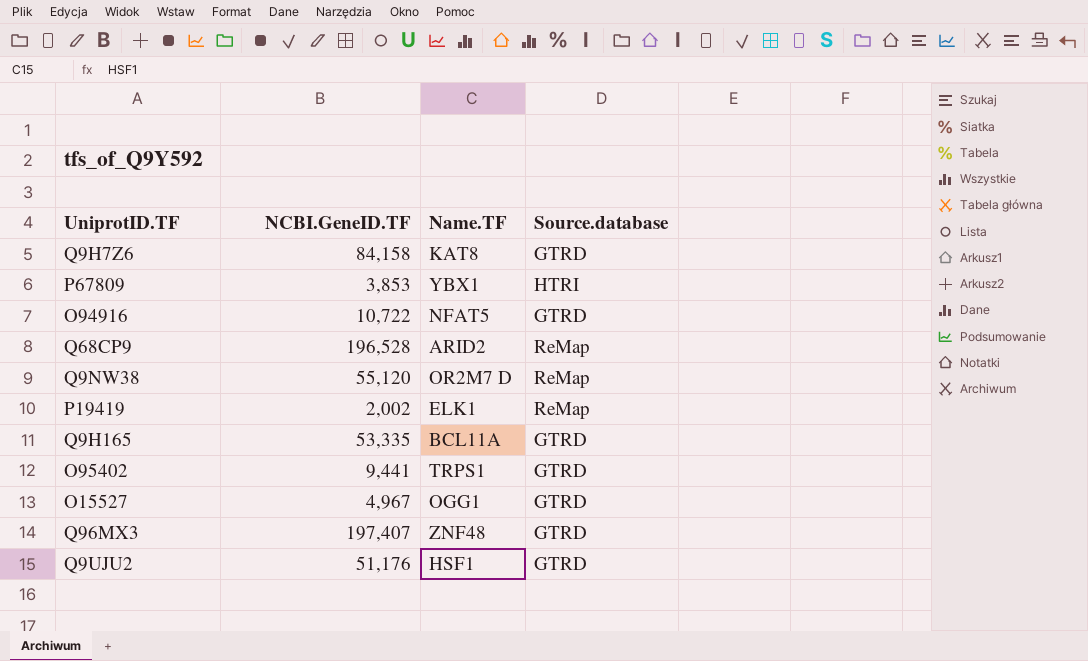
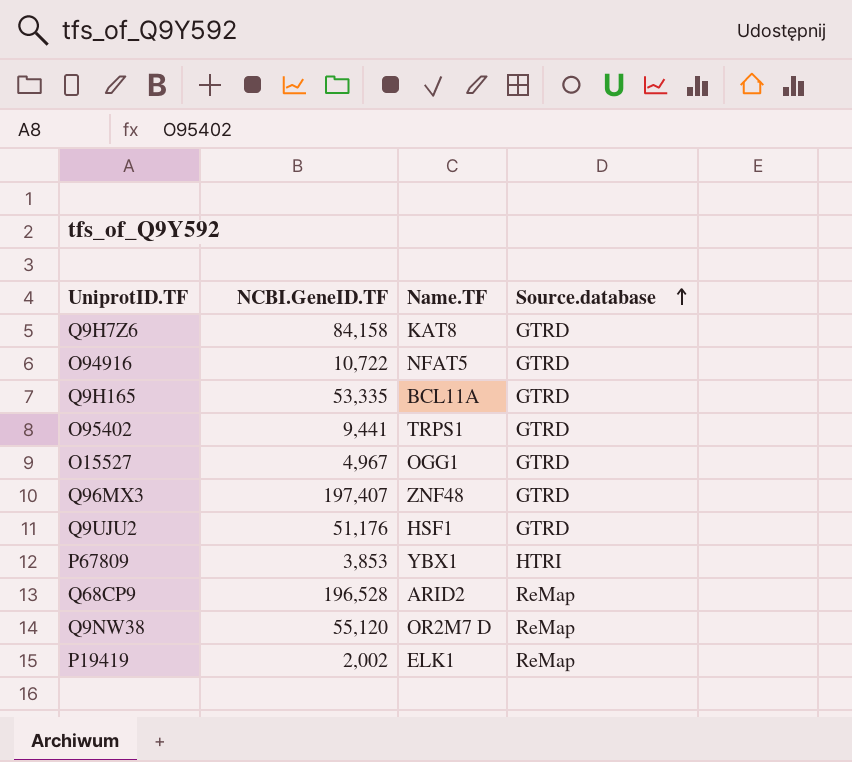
row order: none -> Source.database ascending

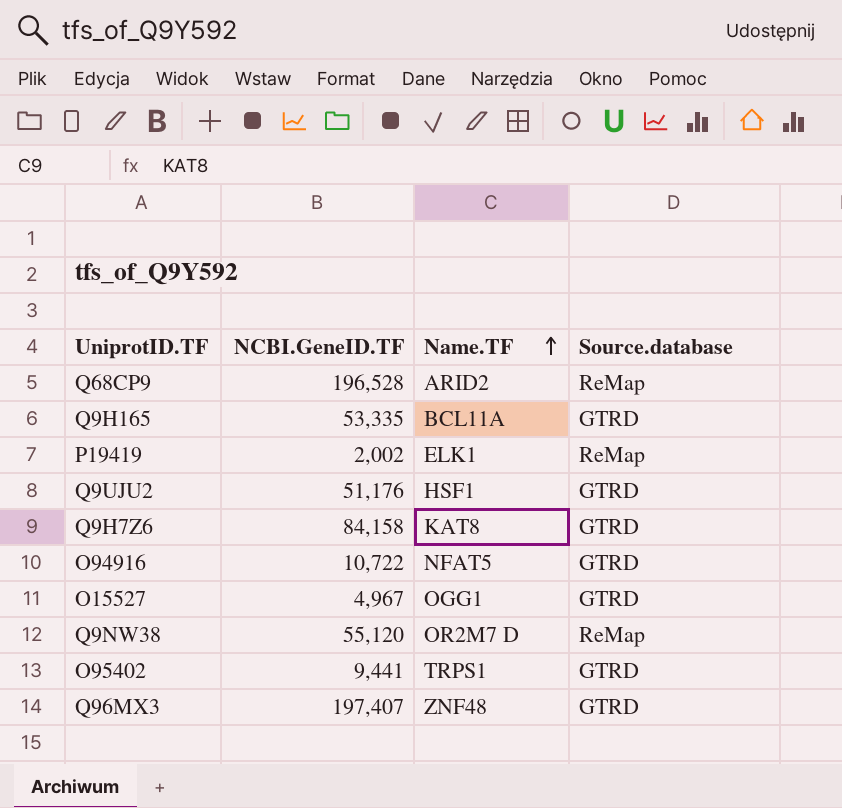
row order: Source.database ascending -> Name.TF ascending
row P67809: 3,853 | YBX1 | HTRI -> none

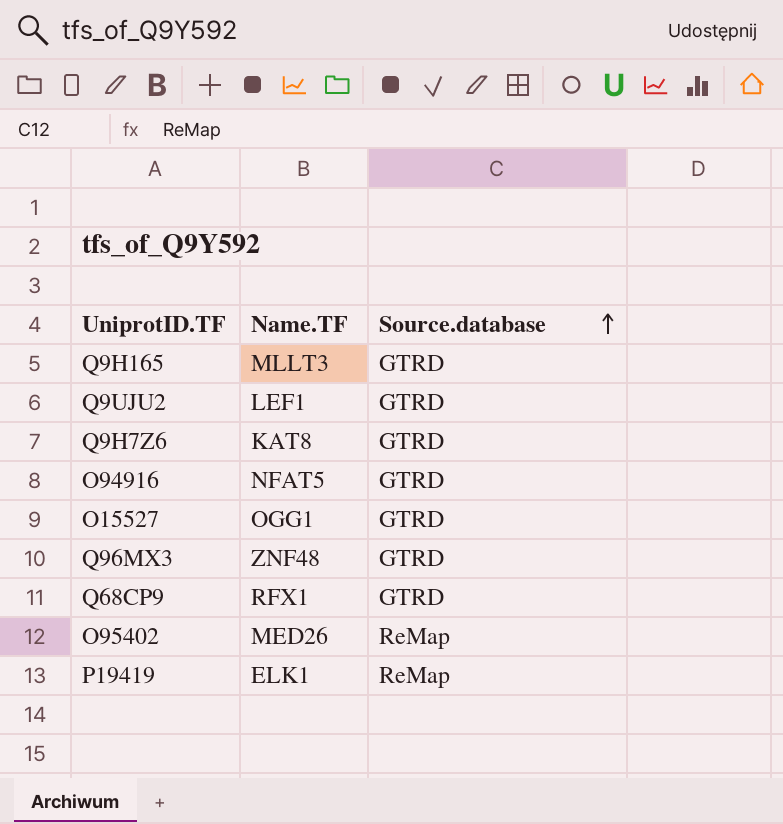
row order: Name.TF ascending -> Source.database ascending
column NCBI.GeneID.TF | position: 2 -> none
row Q9NW38: 55,120 | OR2M7 D | ReMap -> none
Q9H165 | Name.TF: BCL11A -> MLLT3
Q9UJU2 | Name.TF: HSF1 -> LEF1
Q68CP9 | Name.TF: ARID2 -> RFX1
Q68CP9 | Source.database: ReMap -> GTRD
O95402 | Name.TF: TRPS1 -> MED26
O95402 | Source.database: GTRD -> ReMap

